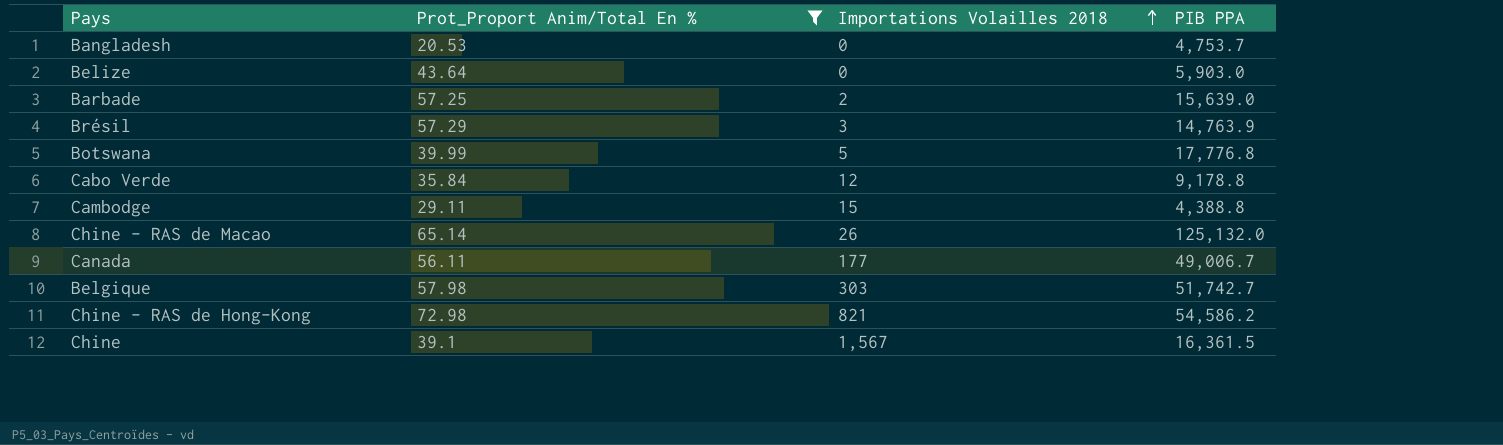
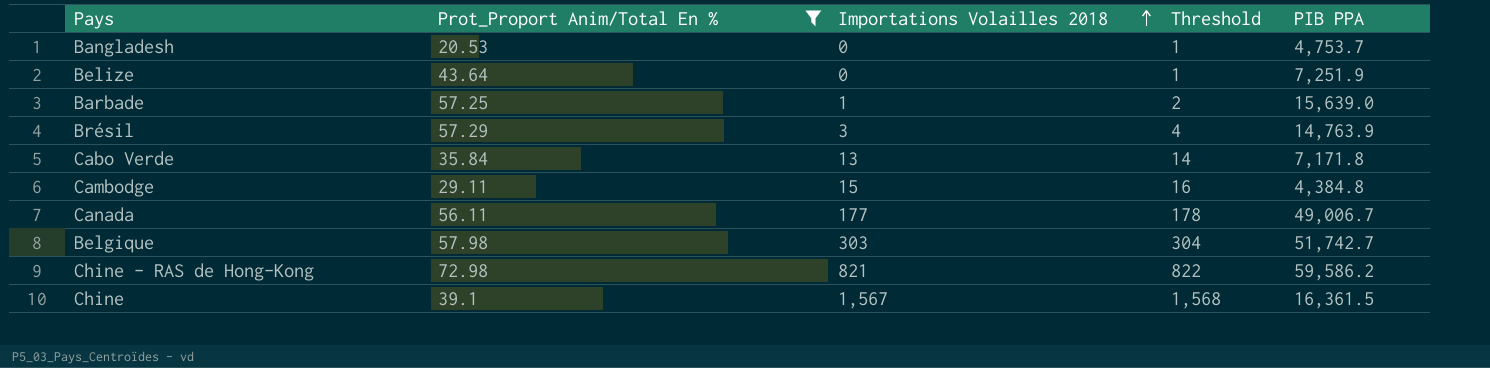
column Threshold | formula: none -> [Importations Volailles 2018] + 1
row Botswana: 39.99 | 5 | 17,776.8 -> none
row Chine - RAS de Macao: 65.14 | 26 | 125,132.0 -> none
Belize | PIB PPA: 5,903.0 -> 7,251.9
Barbade | Importations Volailles 2018: 2 -> 1
Cabo Verde | Importations Volailles 2018: 12 -> 13
Cabo Verde | PIB PPA: 9,178.8 -> 7,171.8
Cambodge | PIB PPA: 4,388.8 -> 4,384.8
Chine - RAS de Hong-Kong | PIB PPA: 54,586.2 -> 59,586.2

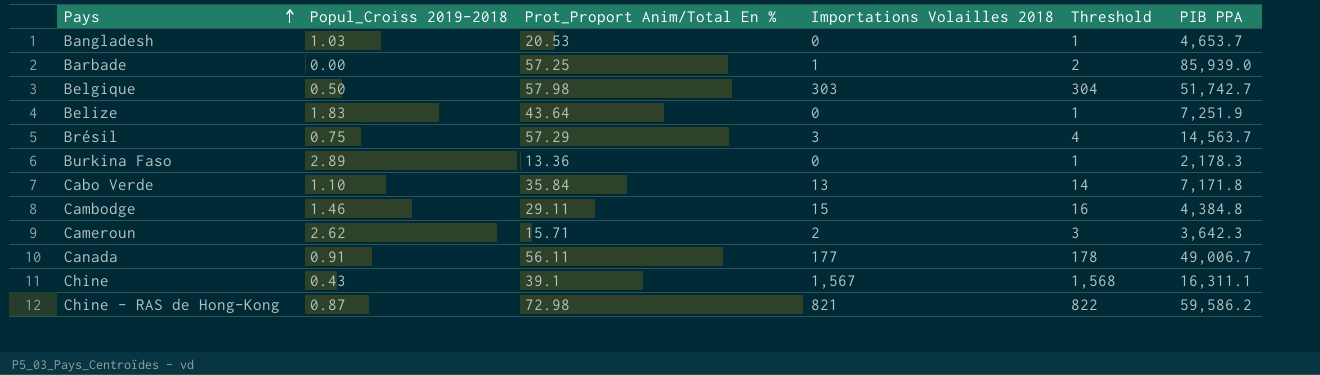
filter: Prot_Proport Anim/Total En % >= 20.53 -> none
row order: Importations Volailles 2018 ascending -> Pays ascending
column Popul_Croiss 2019-2018 | position: none -> 2
Bangladesh | PIB PPA: 4,753.7 -> 4,653.7
Barbade | PIB PPA: 15,639.0 -> 85,939.0
Brésil | PIB PPA: 14,763.9 -> 14,563.7
Chine | PIB PPA: 16,361.5 -> 16,311.1

